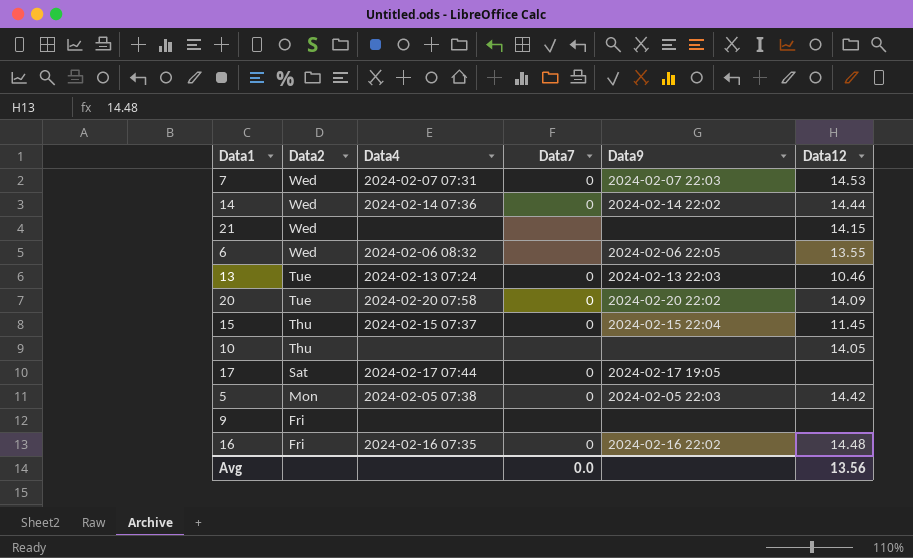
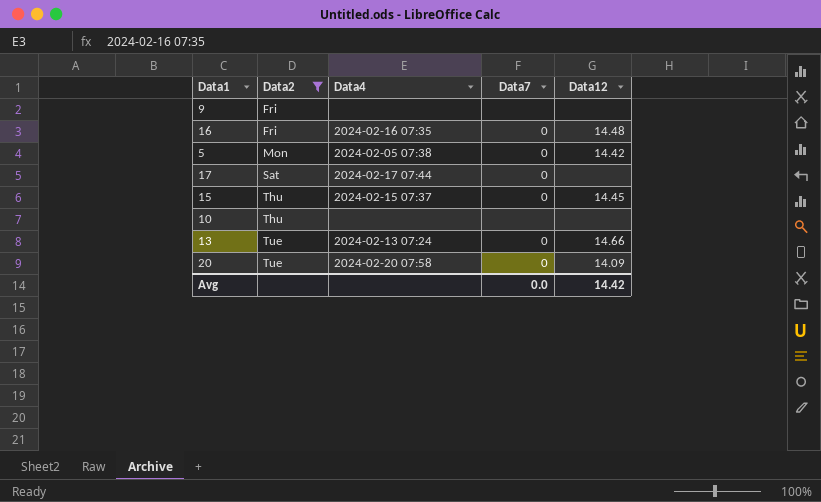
filter: none -> Data2 != Wed
row order: Data2 descending -> Data2 ascending
column Data9 | position: 5 -> none
15 | Data12: 11.45 -> 14.45
10 | Data12: 14.05 -> none
13 | Data12: 10.46 -> 14.66
Avg | Data12: 13.56 -> 14.42

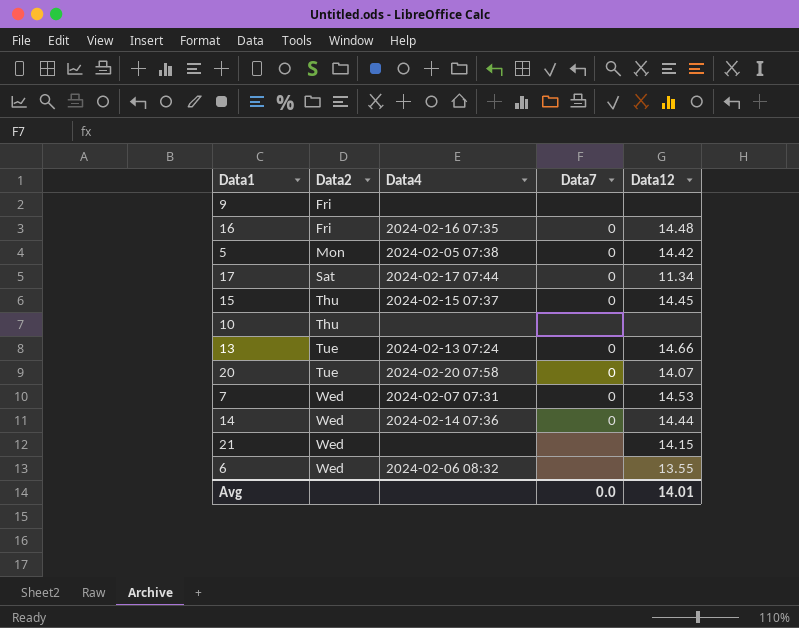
filter: Data2 != Wed -> none
17 | Data12: none -> 11.34
20 | Data12: 14.09 -> 14.07
Avg | Data12: 14.42 -> 14.01

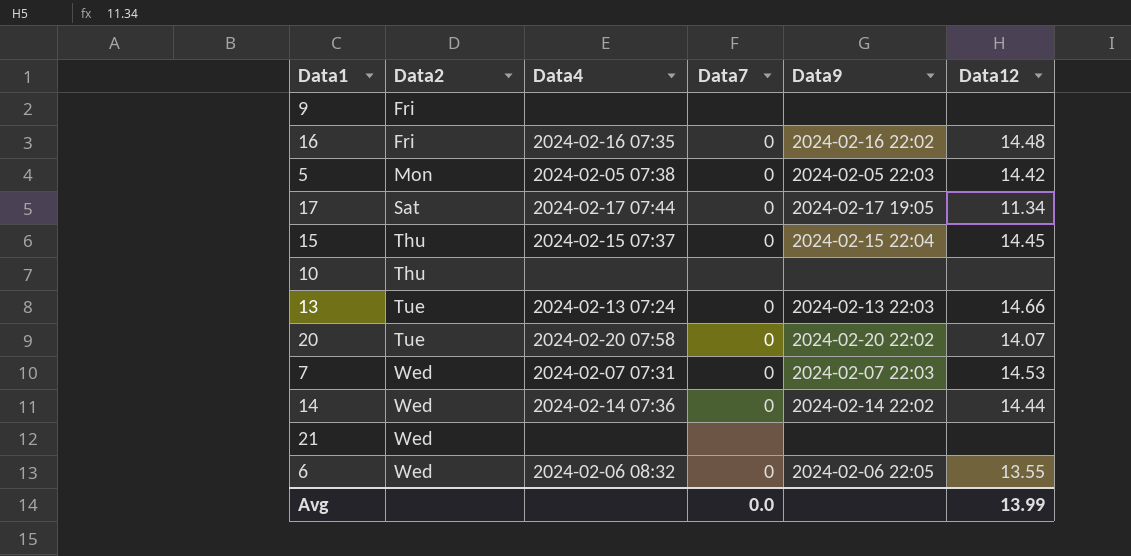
column Data9 | position: none -> 5
21 | Data12: 14.15 -> none
6 | Data7: none -> 0
Avg | Data12: 14.01 -> 13.99

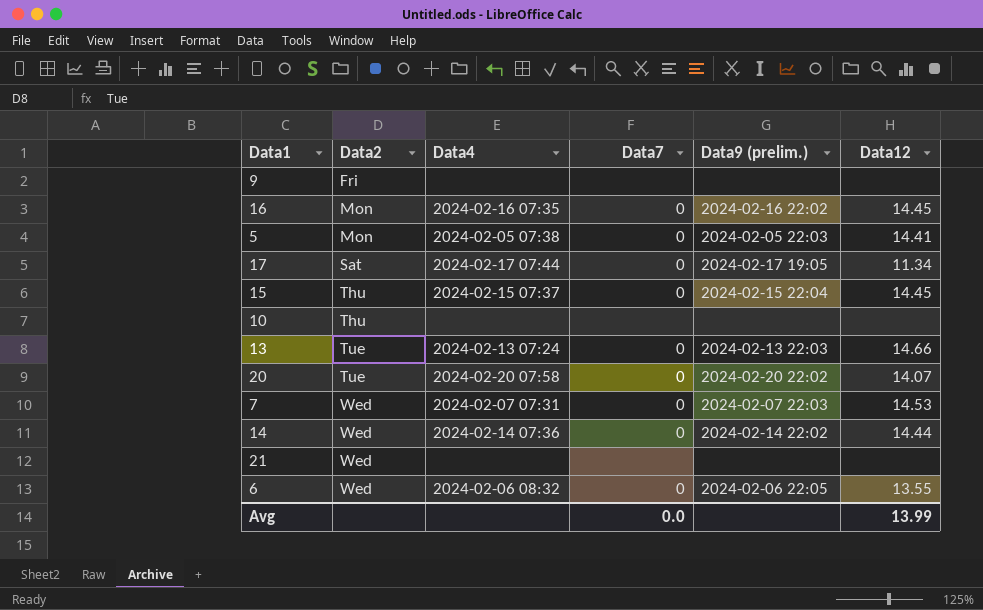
column name: Data9 -> Data9 (prelim.)
16 | Data2: Fri -> Mon
16 | Data12: 14.48 -> 14.45
5 | Data12: 14.42 -> 14.41

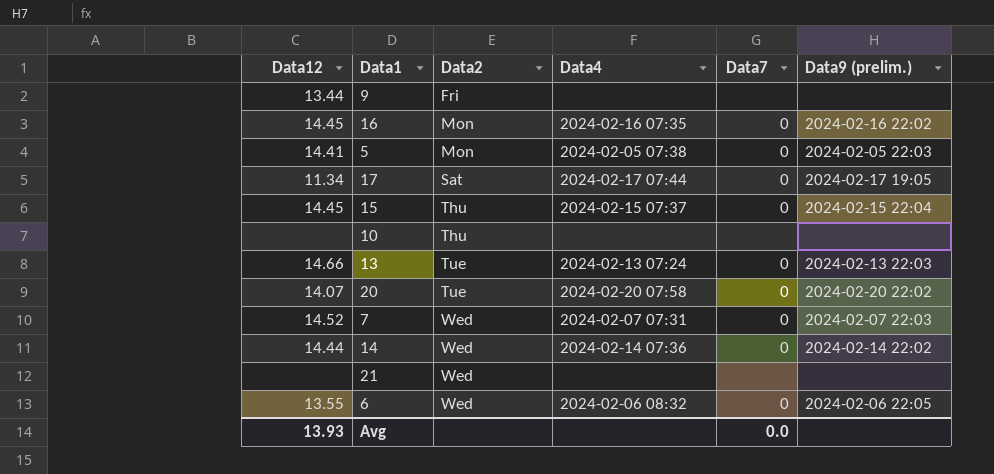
column Data12 | position: 6 -> 1
9 | Data12: none -> 13.44
7 | Data12: 14.53 -> 14.52
Avg | Data12: 13.99 -> 13.93

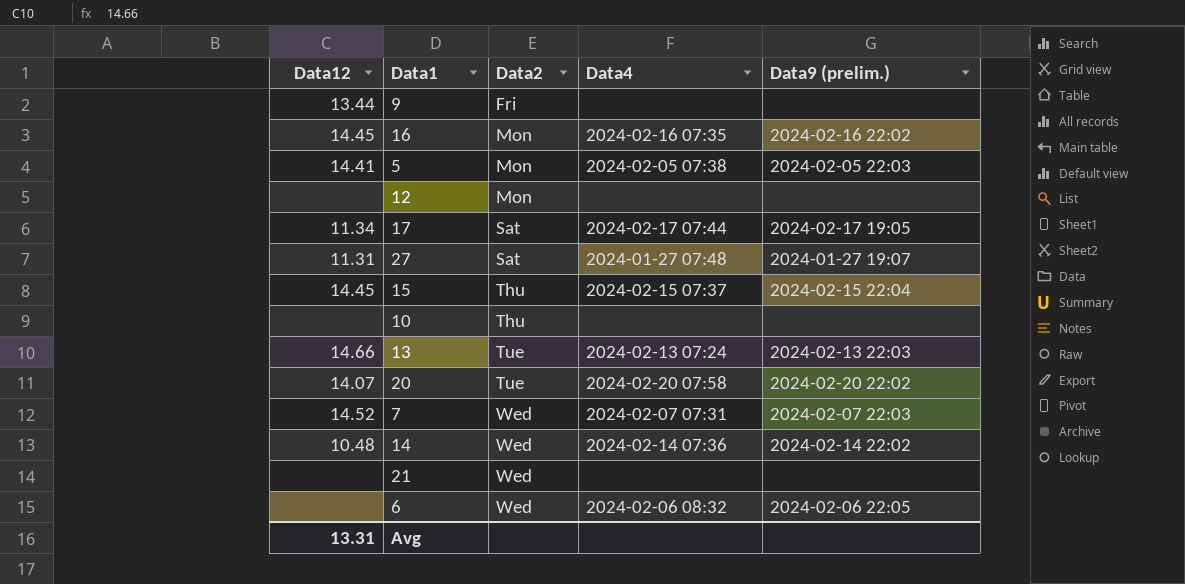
column Data7 | position: 5 -> none
row 12: none -> none | Mon | none | none
row 27: none -> 11.31 | Sat | 2024-01-27 07:48 | 2024-01-27 19:07
14 | Data12: 14.44 -> 10.48
6 | Data12: 13.55 -> none
Avg | Data12: 13.93 -> 13.31

